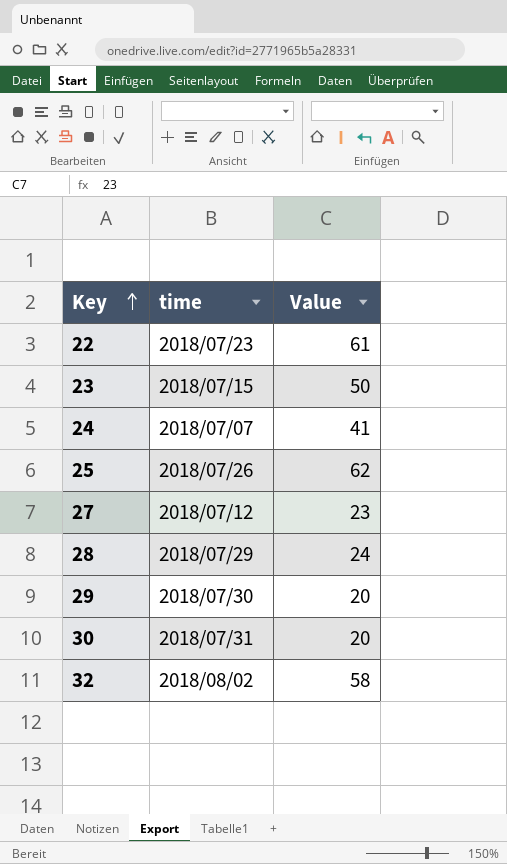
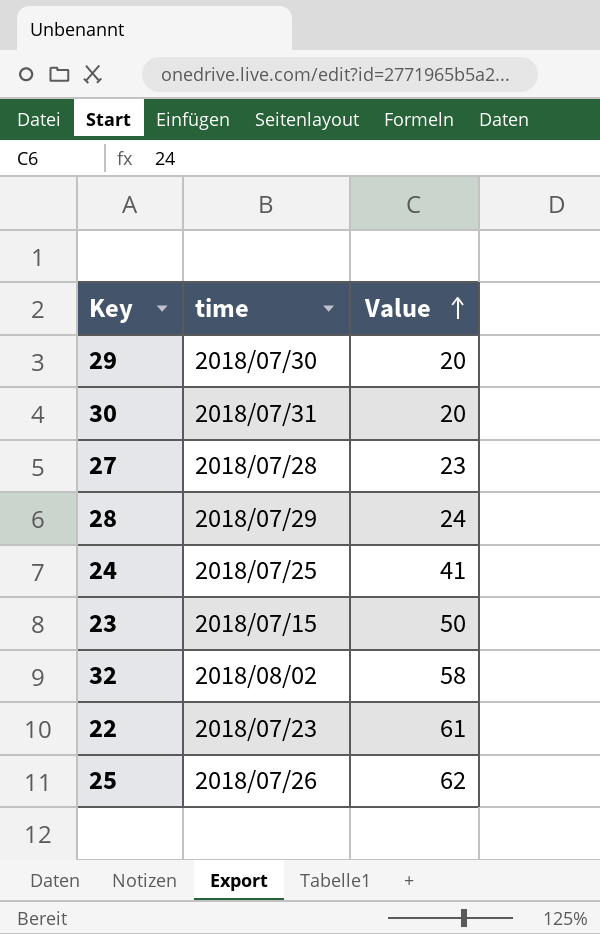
row order: Key ascending -> Value ascending
27 | time: 2018/07/12 -> 2018/07/28
24 | time: 2018/07/07 -> 2018/07/25

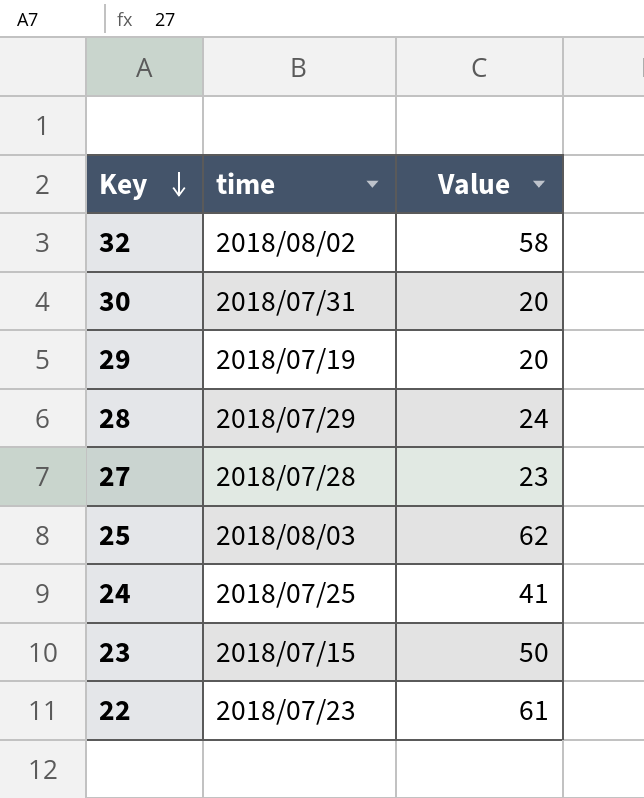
row order: Value ascending -> Key descending
29 | time: 2018/07/30 -> 2018/07/19
25 | time: 2018/07/26 -> 2018/08/03

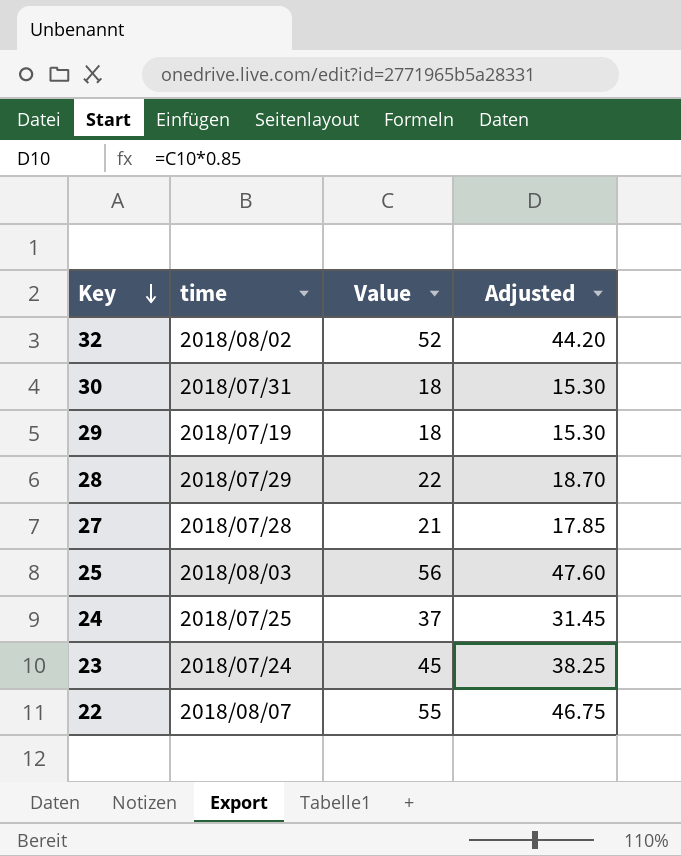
column Adjusted | formula: none -> [Value] * 0.85
32 | Value: 58 -> 52
30 | Value: 20 -> 18
29 | Value: 20 -> 18
28 | Value: 24 -> 22
27 | Value: 23 -> 21
25 | Value: 62 -> 56
24 | Value: 41 -> 37
23 | time: 2018/07/15 -> 2018/07/24
23 | Value: 50 -> 45
22 | time: 2018/07/23 -> 2018/08/07
22 | Value: 61 -> 55

